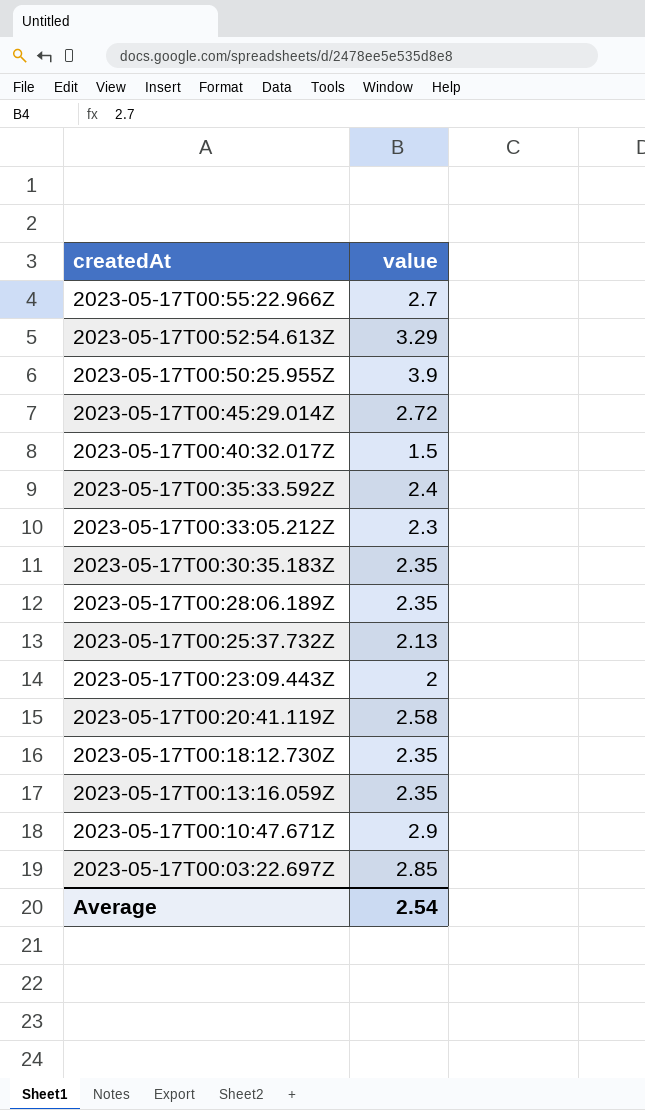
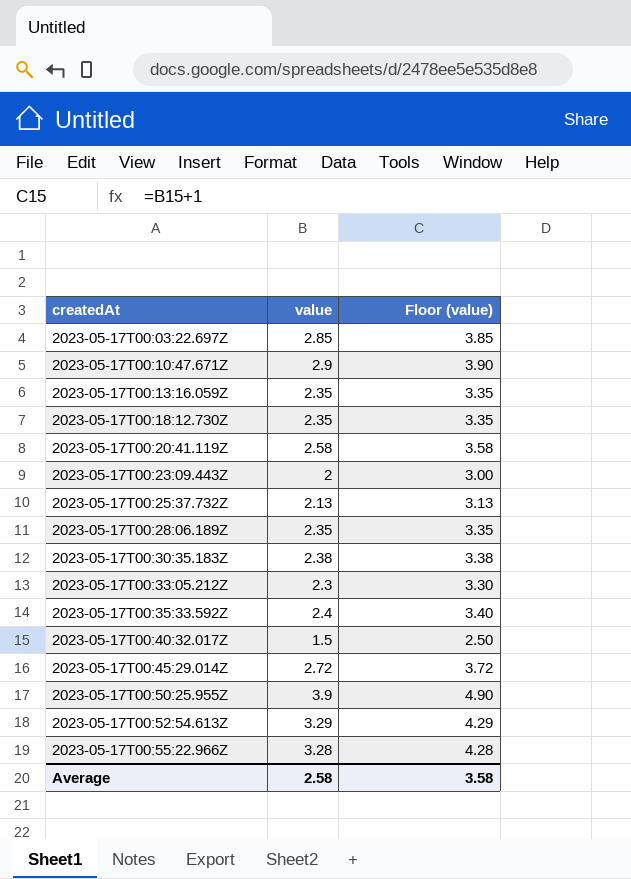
row order: createdAt descending -> createdAt ascending
column Floor (value) | formula: none -> [value] + 1
2023-05-17T00:30:35.183Z | value: 2.35 -> 2.38
2023-05-17T00:55:22.966Z | value: 2.7 -> 3.28
Average | value: 2.54 -> 2.58

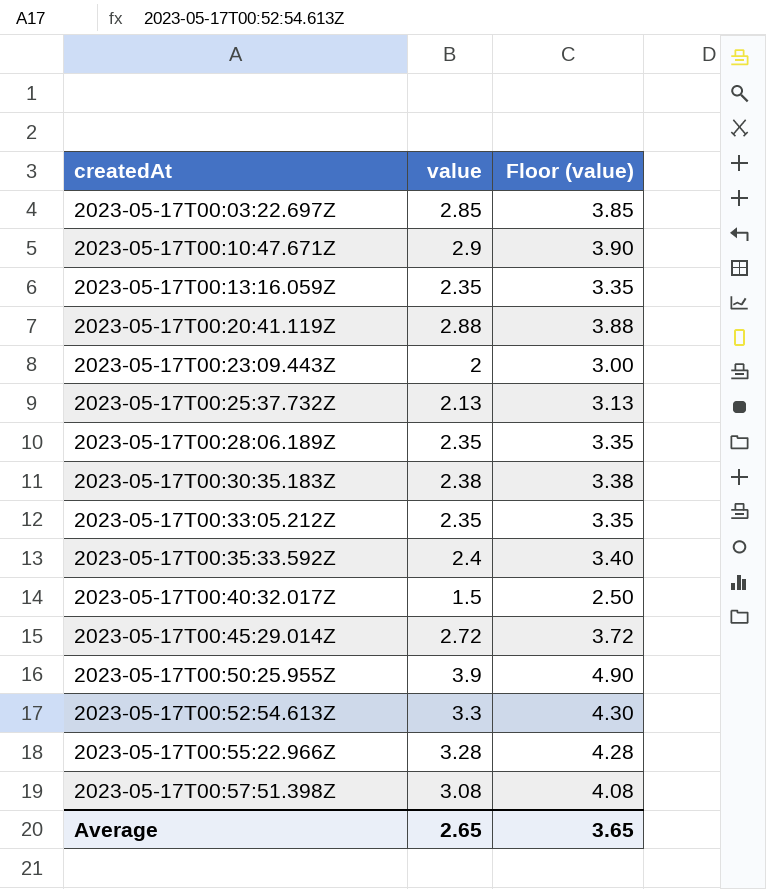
row 2023-05-17T00:18:12.730Z: 2.35 | 3.35 -> none
2023-05-17T00:20:41.119Z | value: 2.58 -> 2.88
2023-05-17T00:20:41.119Z | Floor (value): 3.58 -> 3.88
2023-05-17T00:33:05.212Z | value: 2.3 -> 2.35
2023-05-17T00:33:05.212Z | Floor (value): 3.30 -> 3.35
2023-05-17T00:52:54.613Z | value: 3.29 -> 3.3
2023-05-17T00:52:54.613Z | Floor (value): 4.29 -> 4.30
row 2023-05-17T00:57:51.398Z: none -> 3.08 | 4.08
Average | value: 2.58 -> 2.65
Average | Floor (value): 3.58 -> 3.65

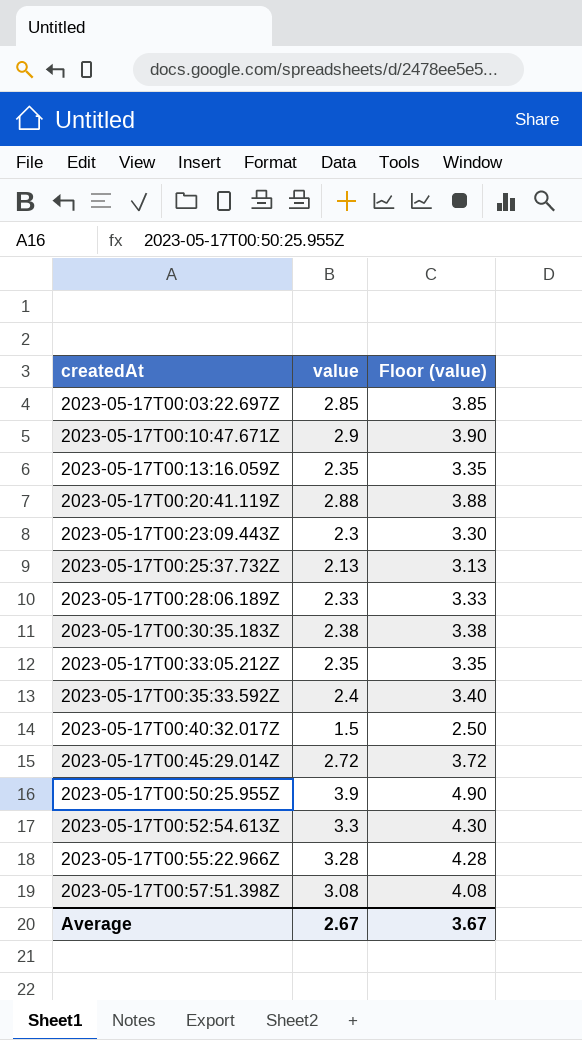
2023-05-17T00:23:09.443Z | value: 2 -> 2.3
2023-05-17T00:23:09.443Z | Floor (value): 3.00 -> 3.30
2023-05-17T00:28:06.189Z | value: 2.35 -> 2.33
2023-05-17T00:28:06.189Z | Floor (value): 3.35 -> 3.33
Average | value: 2.65 -> 2.67
Average | Floor (value): 3.65 -> 3.67

